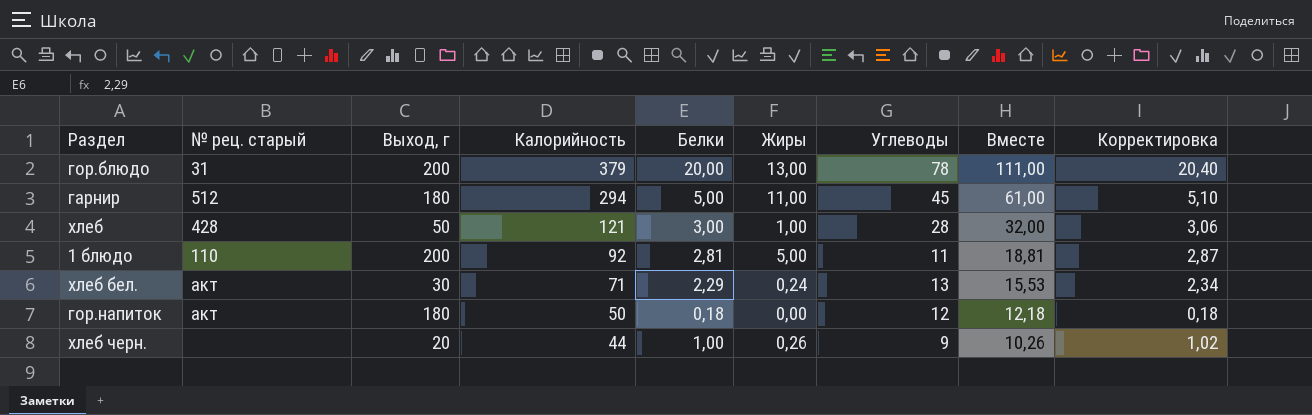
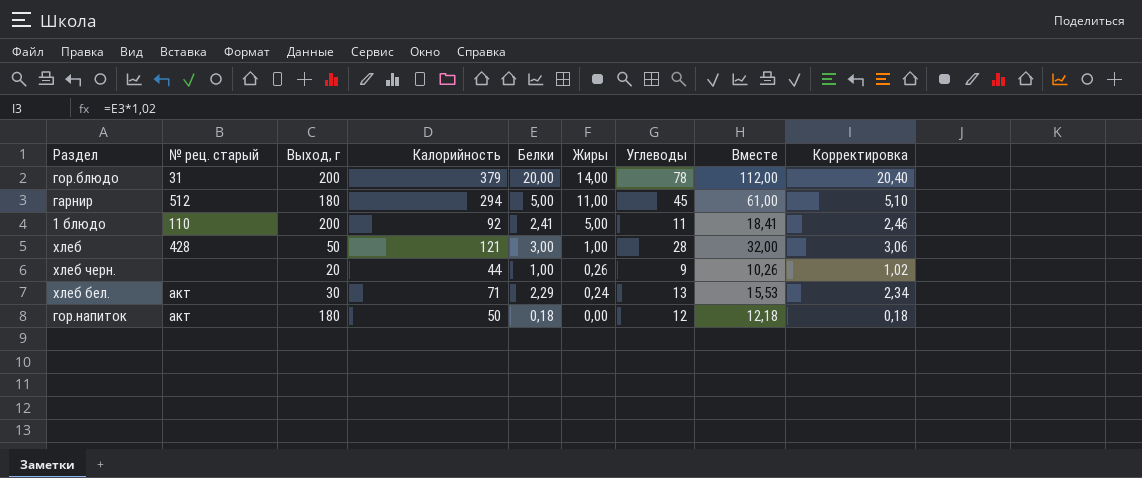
row order: Калорийность descending -> Жиры descending
гор.блюдо | Жиры: 13,00 -> 14,00
гор.блюдо | Вместе: 111,00 -> 112,00
1 блюдо | Белки: 2,81 -> 2,41
1 блюдо | Вместе: 18,81 -> 18,41
1 блюдо | Корректировка: 2,87 -> 2,46

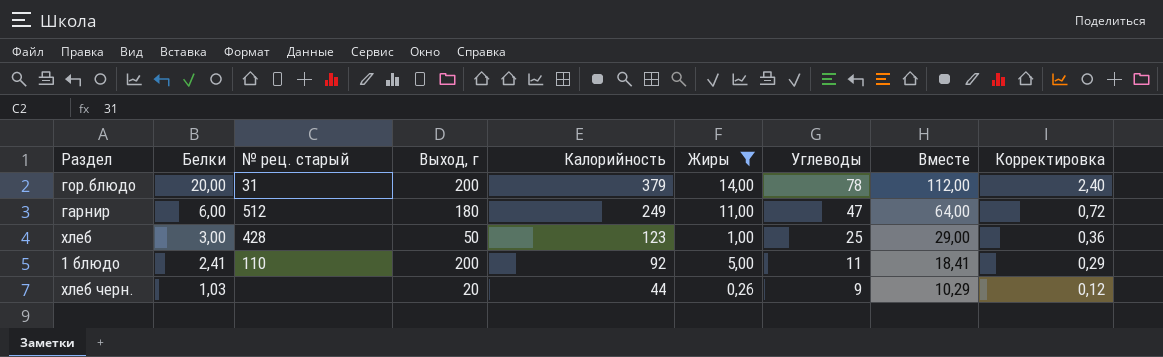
filter: none -> Жиры >= 0,26
row order: Жиры descending -> Белки descending
column Белки | position: 5 -> 2
column Корректировка | formula: [Белки] * 1,02 -> [Белки] * 0,12
гарнир | Белки: 5,00 -> 6,00
гарнир | Калорийность: 294 -> 249
гарнир | Углеводы: 45 -> 47
гарнир | Вместе: 61,00 -> 64,00
хлеб | Калорийность: 121 -> 123
хлеб | Углеводы: 28 -> 25
хлеб | Вместе: 32,00 -> 29,00
хлеб черн. | Белки: 1,00 -> 1,03
хлеб черн. | Вместе: 10,26 -> 10,29

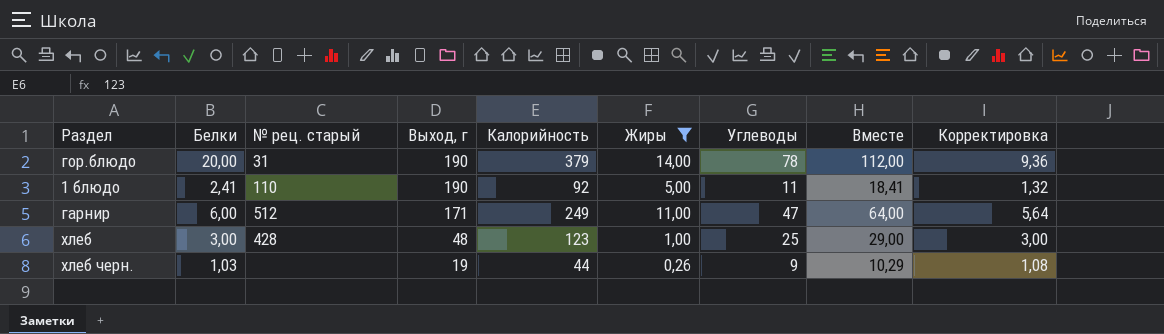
row order: Белки descending -> Выход, г descending
column Корректировка | formula: [Белки] * 0,12 -> [Углеводы] * 0,12
гор.блюдо | Выход, г: 200 -> 190
1 блюдо | Выход, г: 200 -> 190
гарнир | Выход, г: 180 -> 171
хлеб | Выход, г: 50 -> 48
хлеб черн. | Выход, г: 20 -> 19

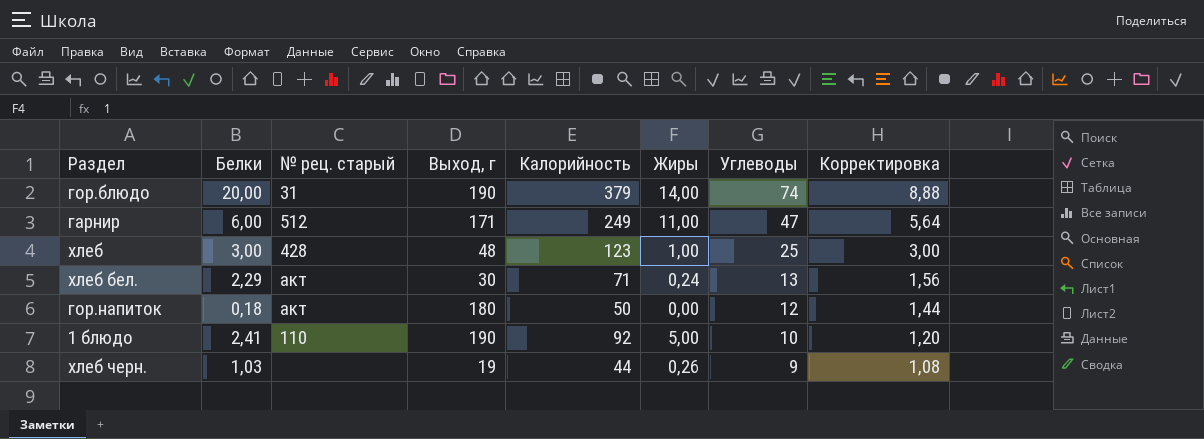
filter: Жиры >= 0,26 -> none
row order: Выход, г descending -> Углеводы descending
column Вместе | formula: [Белки] + [Жиры] + [Углеводы] -> none
гор.блюдо | Углеводы: 78 -> 74
гор.блюдо | Корректировка: 9,36 -> 8,88
1 блюдо | Углеводы: 11 -> 10
1 блюдо | Корректировка: 1,32 -> 1,20

